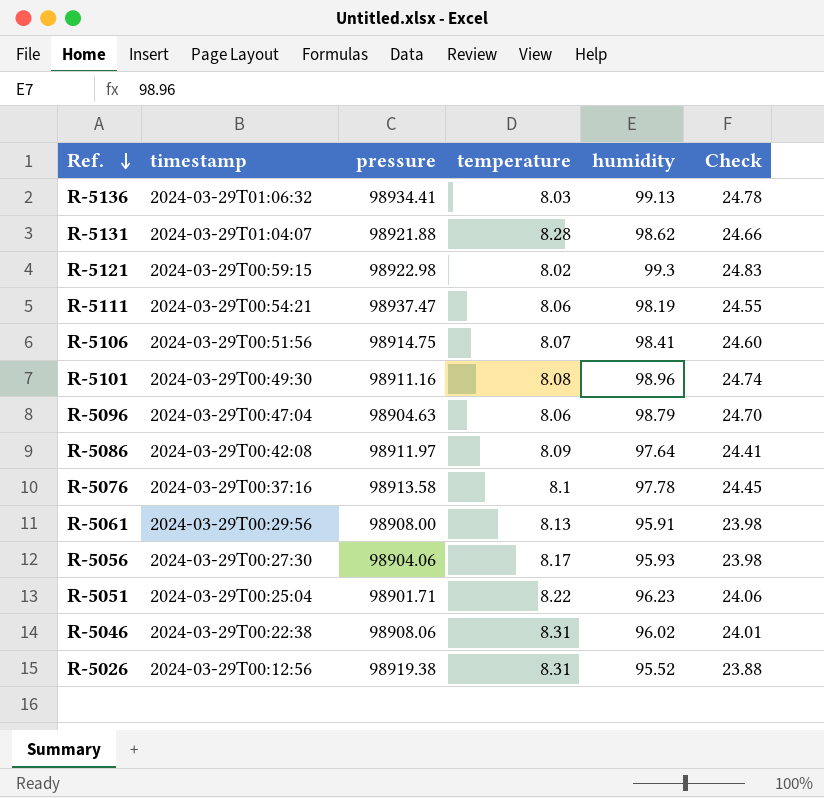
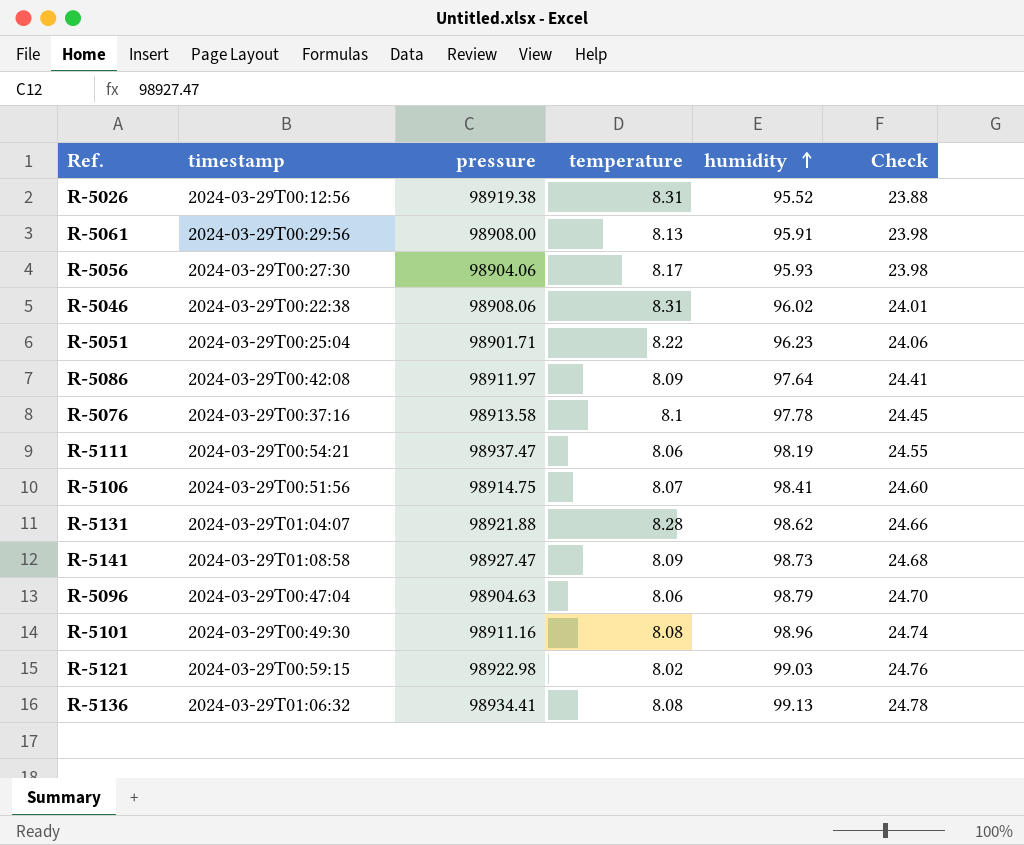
row order: Ref. descending -> humidity ascending
row R-5141: none -> 2024-03-29T01:08:58 | 98927.47 | 8.09 | 98.73 | 24.68
R-5121 | humidity: 99.3 -> 99.03
R-5121 | Check: 24.83 -> 24.76
R-5136 | temperature: 8.03 -> 8.08

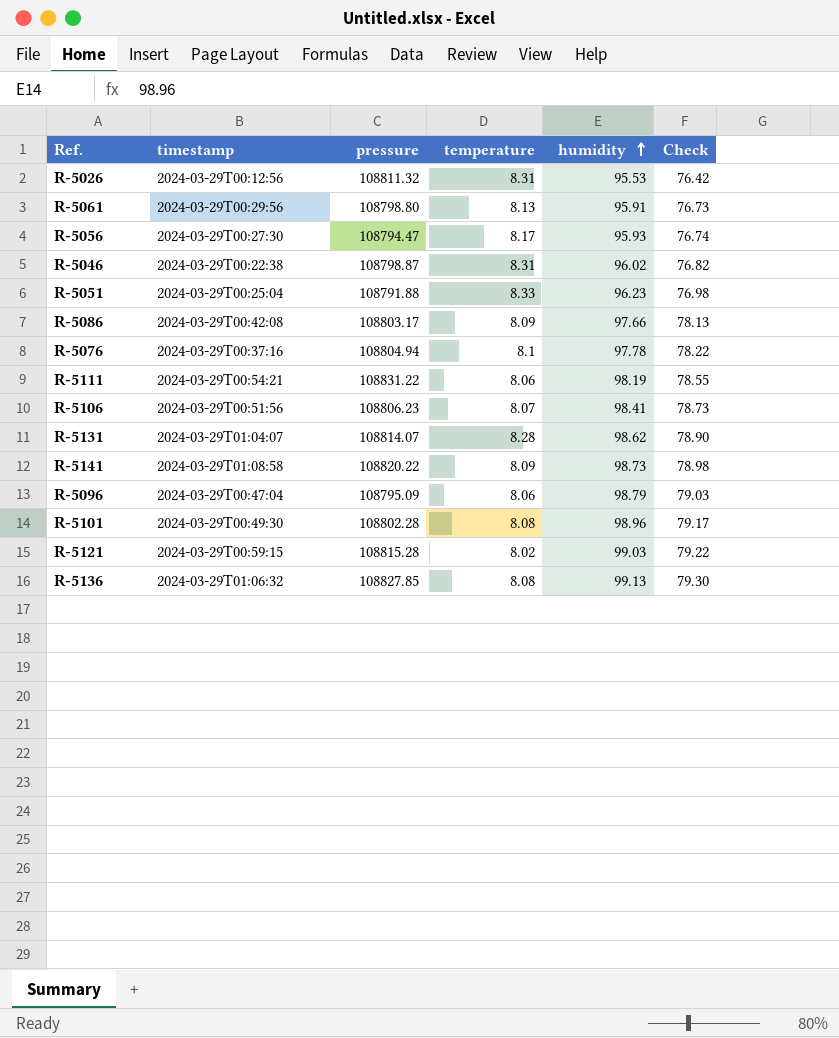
column Check | formula: [humidity] * 0.25 -> [humidity] * 0.8
R-5026 | pressure: 98919.38 -> 108811.32
R-5026 | humidity: 95.52 -> 95.53
R-5061 | pressure: 98908.00 -> 108798.80
R-5056 | pressure: 98904.06 -> 108794.47
R-5046 | pressure: 98908.06 -> 108798.87
R-5051 | pressure: 98901.71 -> 108791.88
R-5051 | temperature: 8.22 -> 8.33
R-5086 | pressure: 98911.97 -> 108803.17
R-5086 | humidity: 97.64 -> 97.66
R-5076 | pressure: 98913.58 -> 108804.94
R-5111 | pressure: 98937.47 -> 108831.22
R-5106 | pressure: 98914.75 -> 108806.23
R-5131 | pressure: 98921.88 -> 108814.07
R-5141 | pressure: 98927.47 -> 108820.22
R-5096 | pressure: 98904.63 -> 108795.09
R-5101 | pressure: 98911.16 -> 108802.28
R-5121 | pressure: 98922.98 -> 108815.28
R-5136 | pressure: 98934.41 -> 108827.85

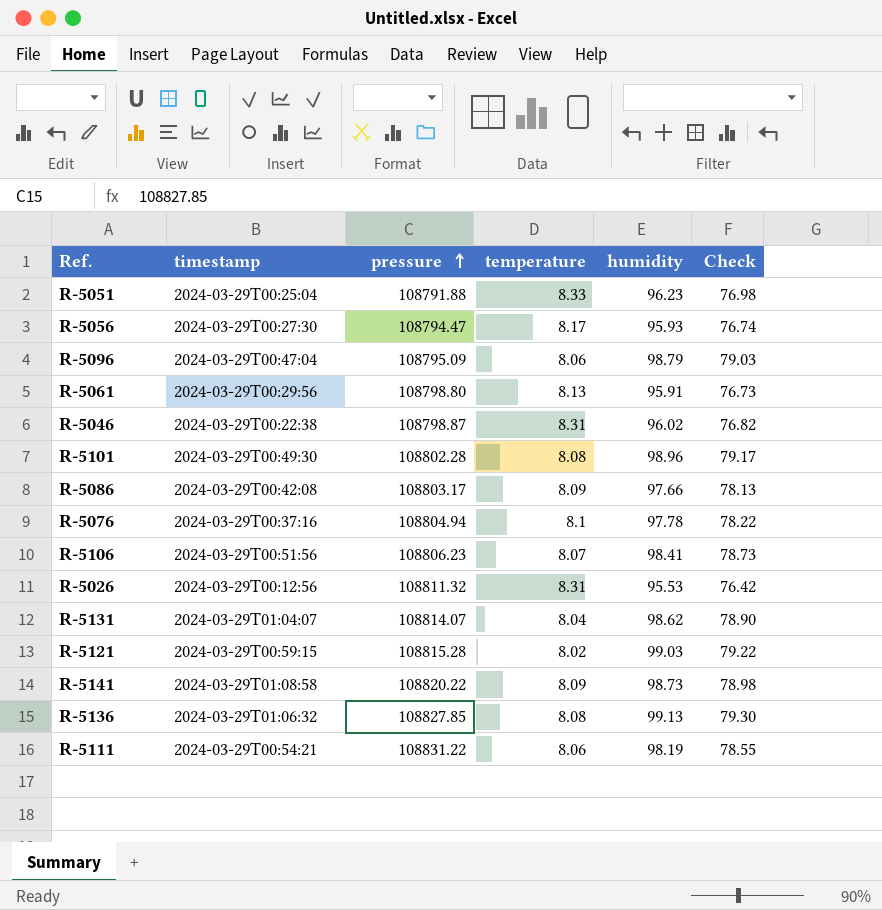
row order: humidity ascending -> pressure ascending
R-5131 | temperature: 8.28 -> 8.04

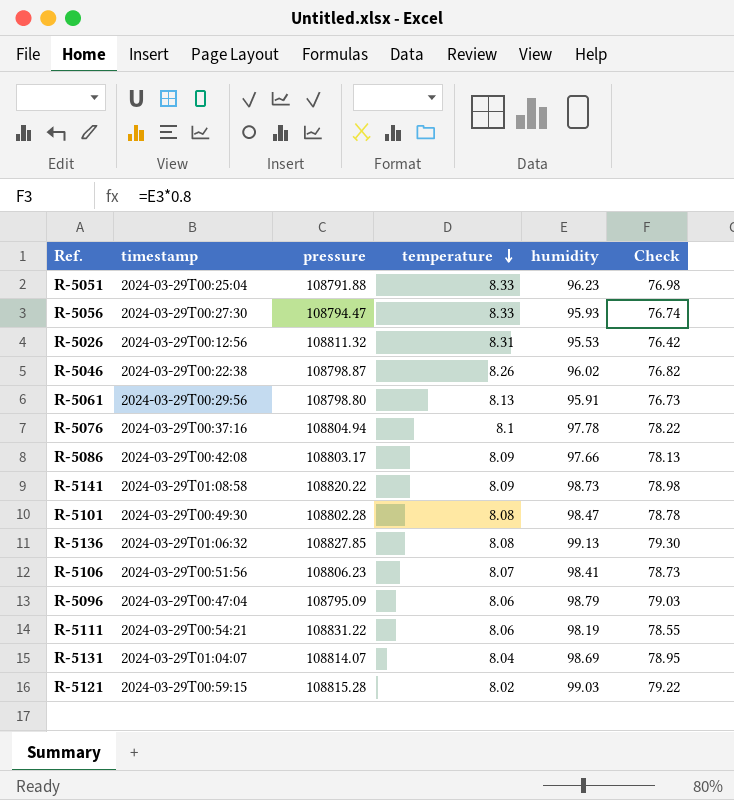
row order: pressure ascending -> temperature descending
R-5056 | temperature: 8.17 -> 8.33
R-5046 | temperature: 8.31 -> 8.26
R-5101 | humidity: 98.96 -> 98.47
R-5101 | Check: 79.17 -> 78.78
R-5131 | humidity: 98.62 -> 98.69
R-5131 | Check: 78.90 -> 78.95

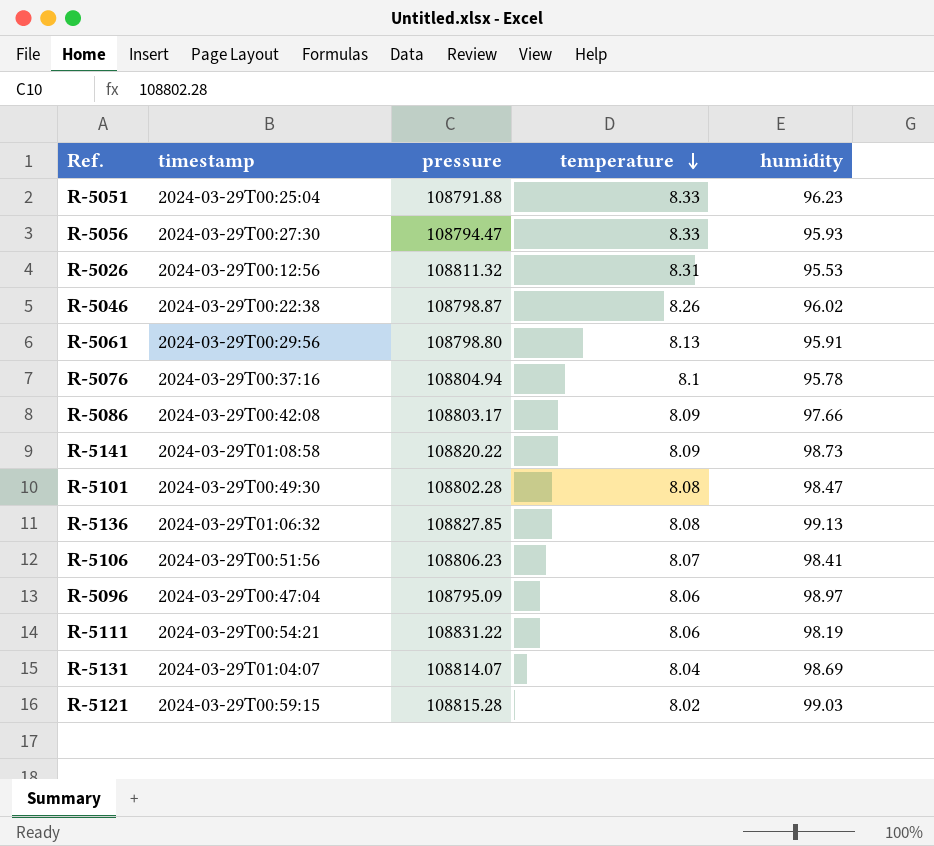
column Check | formula: [humidity] * 0.8 -> none
R-5076 | humidity: 97.78 -> 95.78
R-5096 | humidity: 98.79 -> 98.97

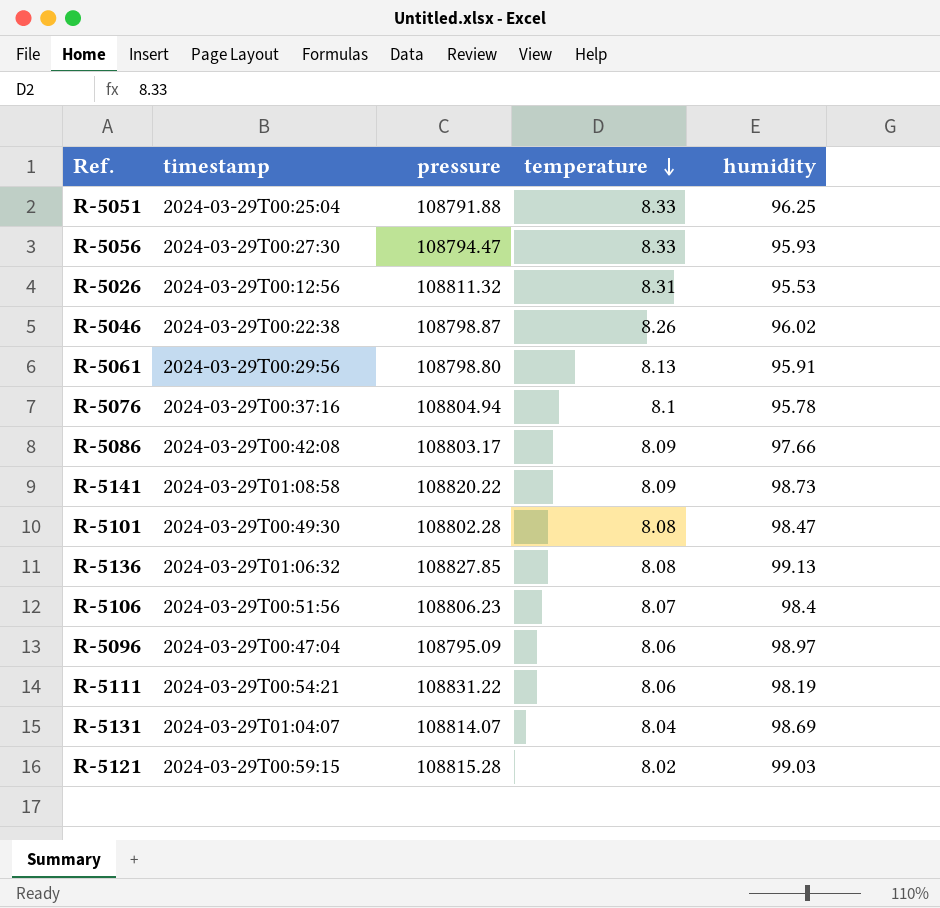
R-5051 | humidity: 96.23 -> 96.25
R-5106 | humidity: 98.41 -> 98.4

